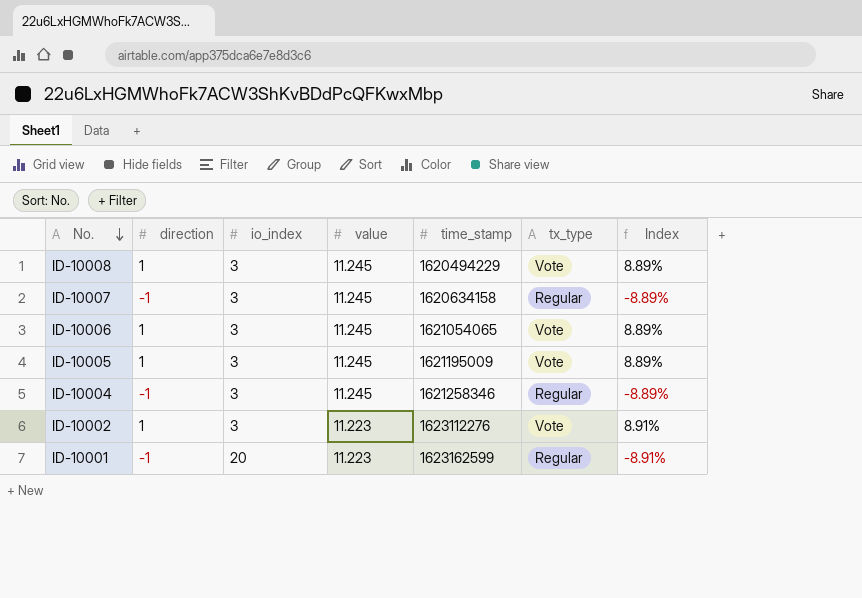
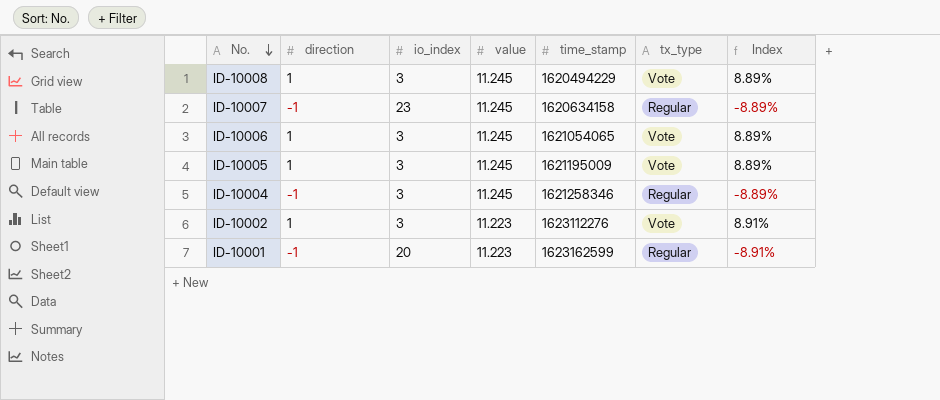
ID-10007 | io_index: 3 -> 23

